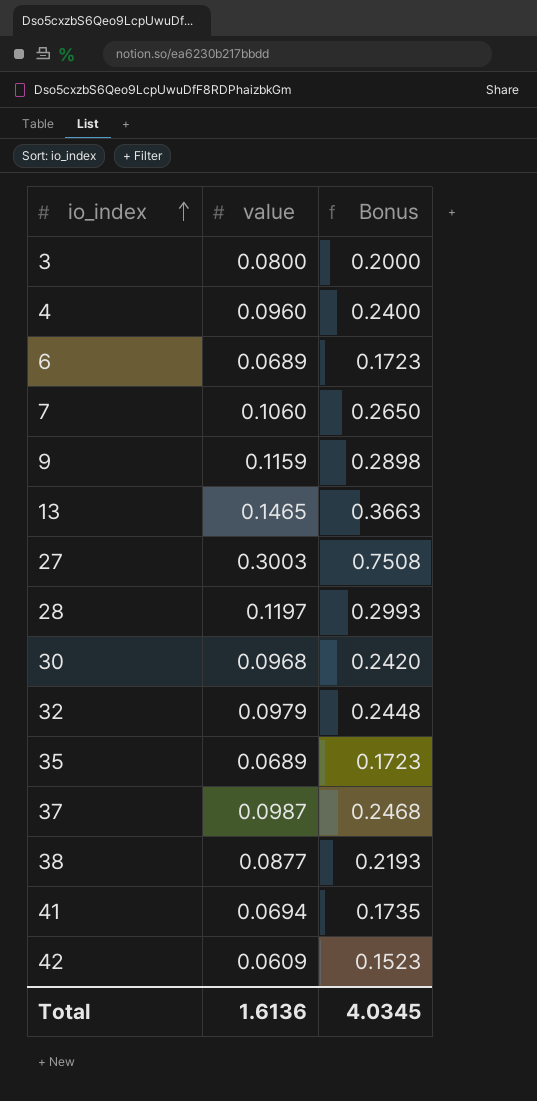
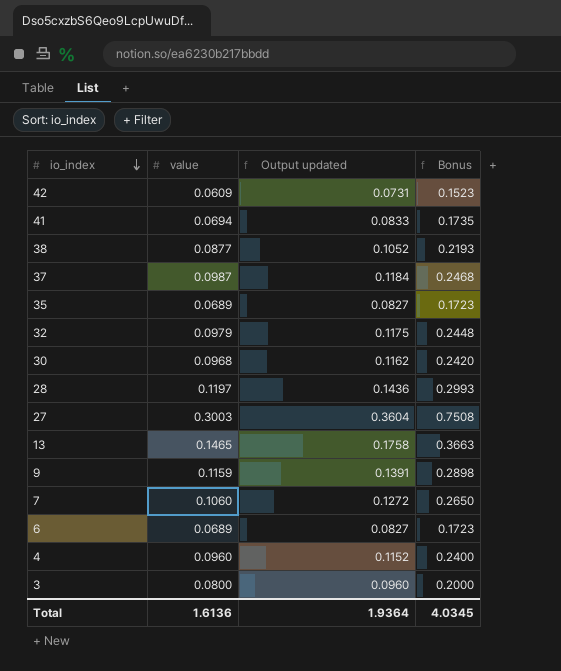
row order: io_index ascending -> io_index descending
column Output updated | formula: none -> [value] * 1.2

